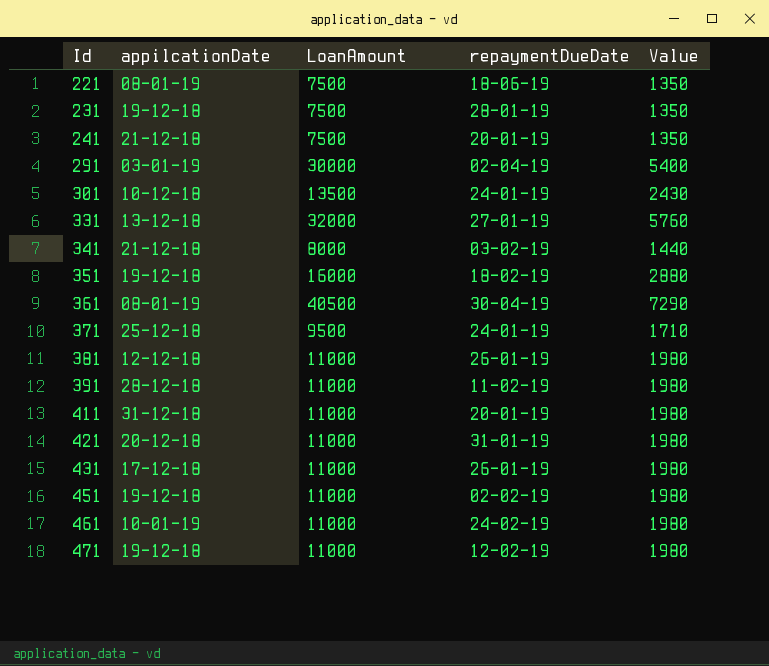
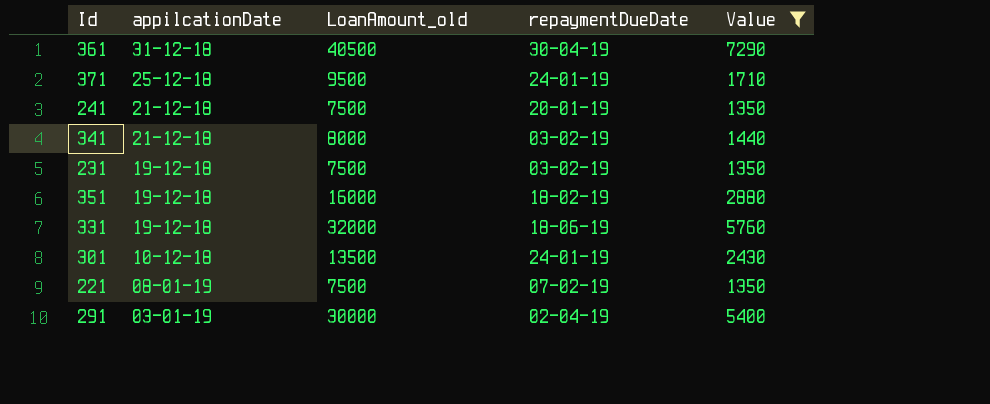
filter: none -> Value != 1980
row order: Id ascending -> appilcationDate descending
column name: LoanAmount -> LoanAmount_old
361 | appilcationDate: 08-01-19 -> 31-12-18
231 | repaymentDueDate: 28-01-19 -> 03-02-19
331 | appilcationDate: 13-12-18 -> 19-12-18
331 | repaymentDueDate: 27-01-19 -> 18-06-19
221 | repaymentDueDate: 18-06-19 -> 07-02-19

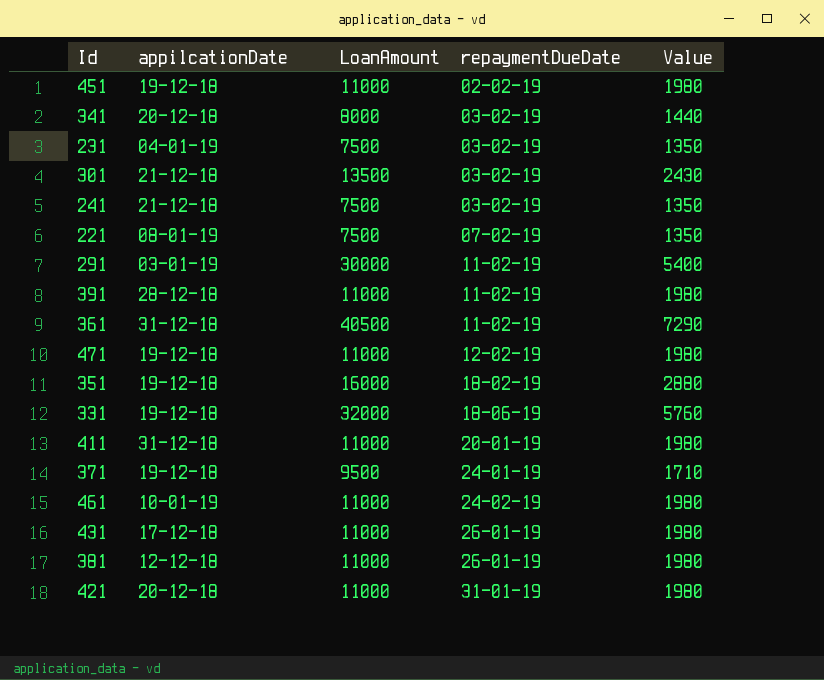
filter: Value != 1980 -> none
row order: appilcationDate descending -> repaymentDueDate ascending
column name: LoanAmount_old -> LoanAmount
341 | appilcationDate: 21-12-18 -> 20-12-18
231 | appilcationDate: 19-12-18 -> 04-01-19
301 | appilcationDate: 10-12-18 -> 21-12-18
301 | repaymentDueDate: 24-01-19 -> 03-02-19
241 | repaymentDueDate: 20-01-19 -> 03-02-19
291 | repaymentDueDate: 02-04-19 -> 11-02-19
361 | repaymentDueDate: 30-04-19 -> 11-02-19
371 | appilcationDate: 25-12-18 -> 19-12-18

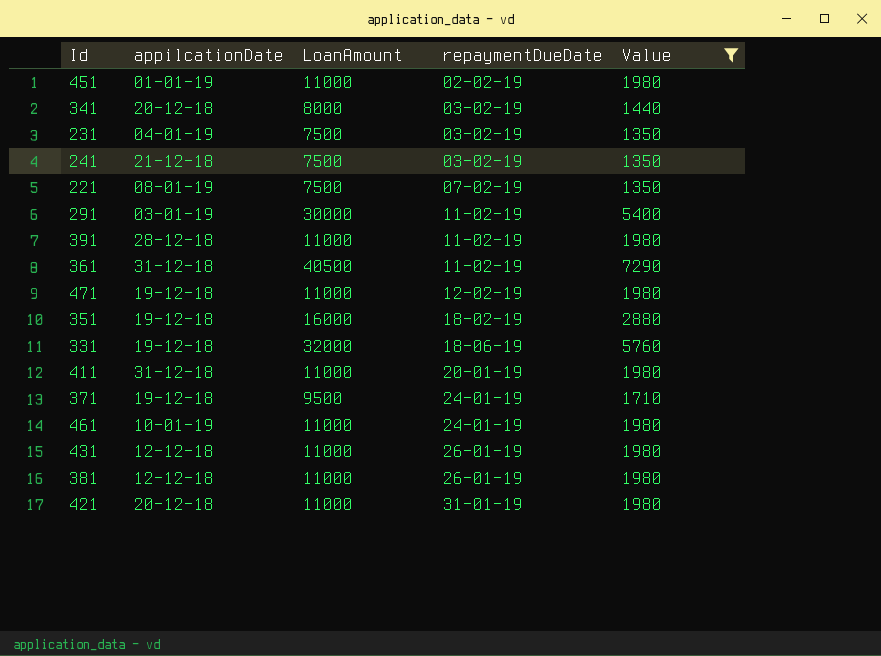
filter: none -> Value != 2430
451 | appilcationDate: 19-12-18 -> 01-01-19
461 | repaymentDueDate: 24-02-19 -> 24-01-19
431 | appilcationDate: 17-12-18 -> 12-12-18

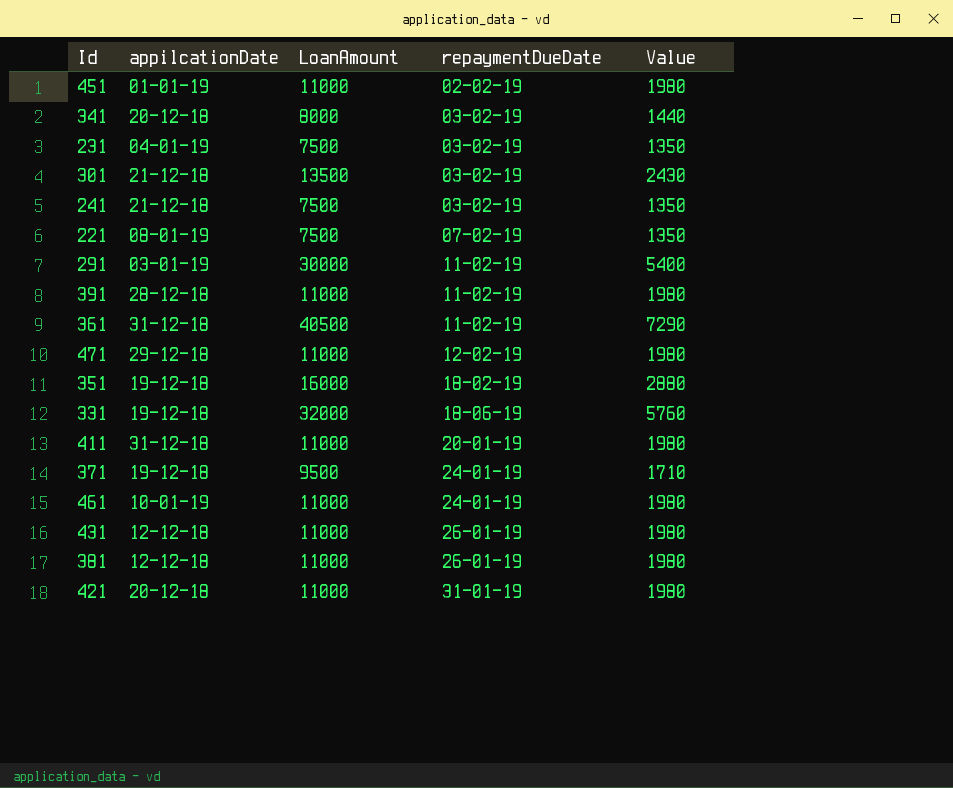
filter: Value != 2430 -> none
471 | appilcationDate: 19-12-18 -> 29-12-18

